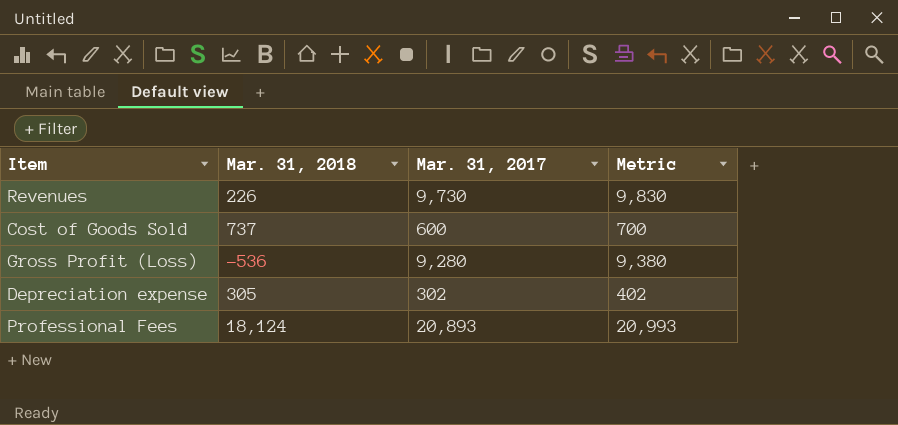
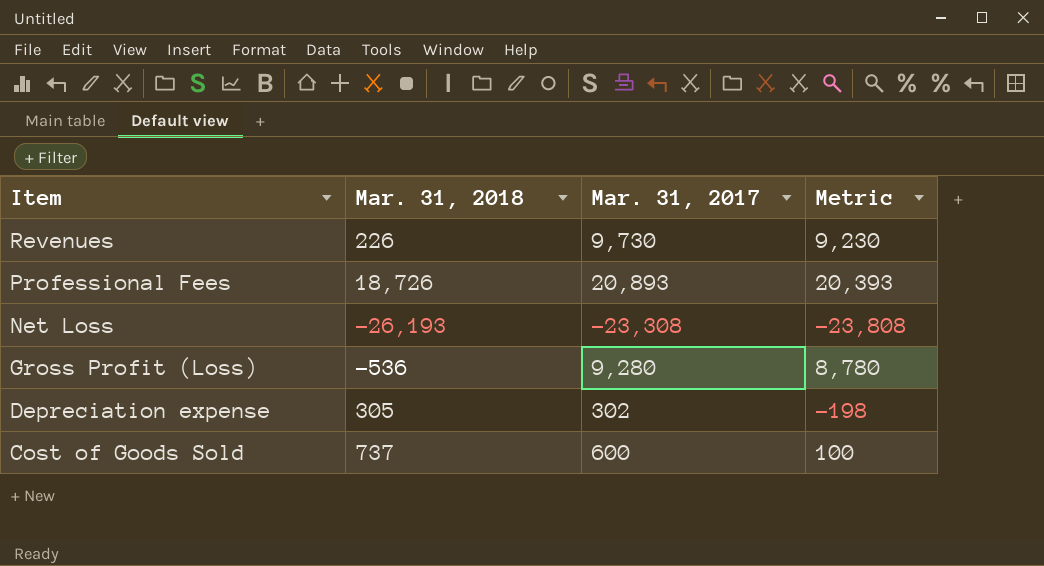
row order: none -> Item descending
column Metric | formula: [Mar. 31, 2017] + 100 -> [Mar. 31, 2017] - 500
Professional Fees | Mar. 31, 2018: 18,124 -> 18,726
row Net Loss: none -> -26,193 | -23,308 | -23,808

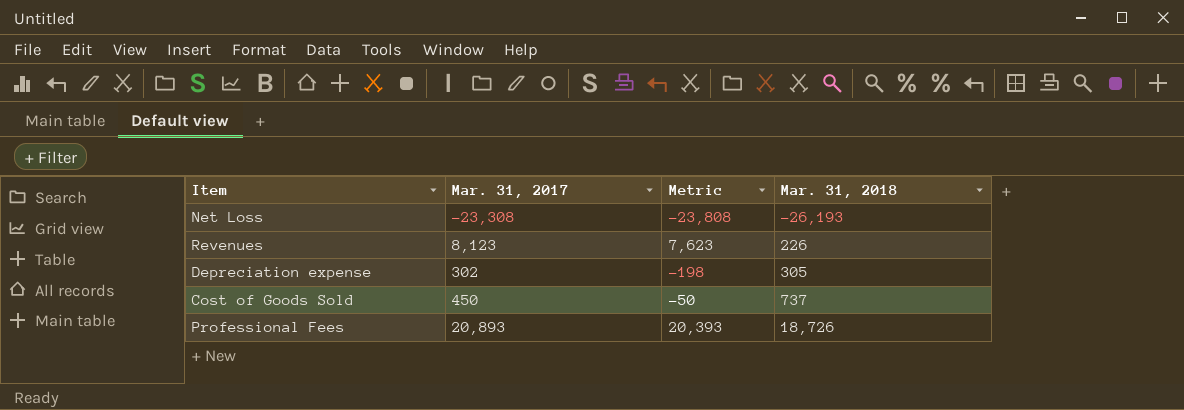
row order: Item descending -> Mar. 31, 2018 ascending
column Mar. 31, 2018 | position: 2 -> 4
row Gross Profit (Loss): -536 | 9,280 | 8,780 -> none
Revenues | Mar. 31, 2017: 9,730 -> 8,123
Revenues | Metric: 9,230 -> 7,623
Cost of Goods Sold | Mar. 31, 2017: 600 -> 450
Cost of Goods Sold | Metric: 100 -> -50

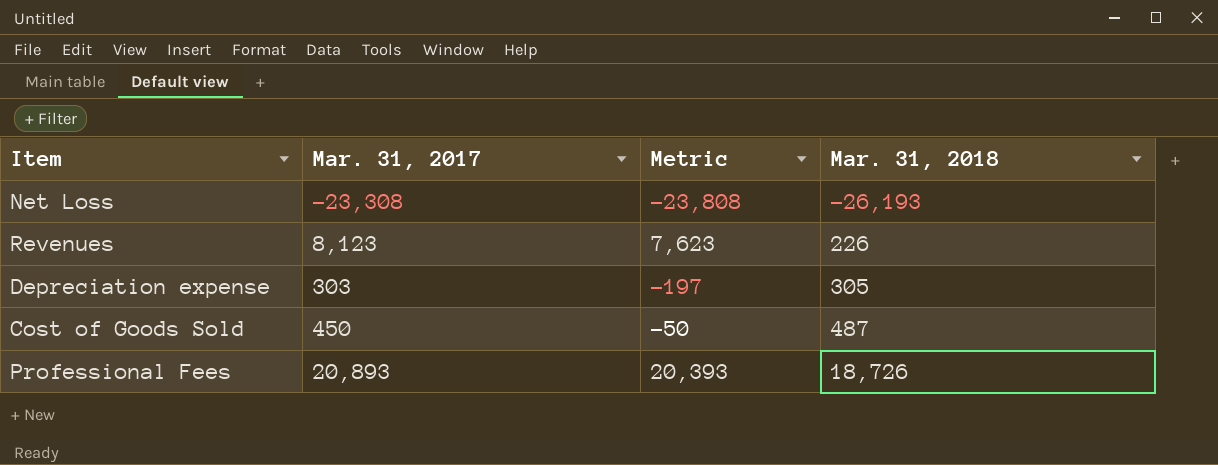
Depreciation expense | Mar. 31, 2017: 302 -> 303
Depreciation expense | Metric: -198 -> -197
Cost of Goods Sold | Mar. 31, 2018: 737 -> 487

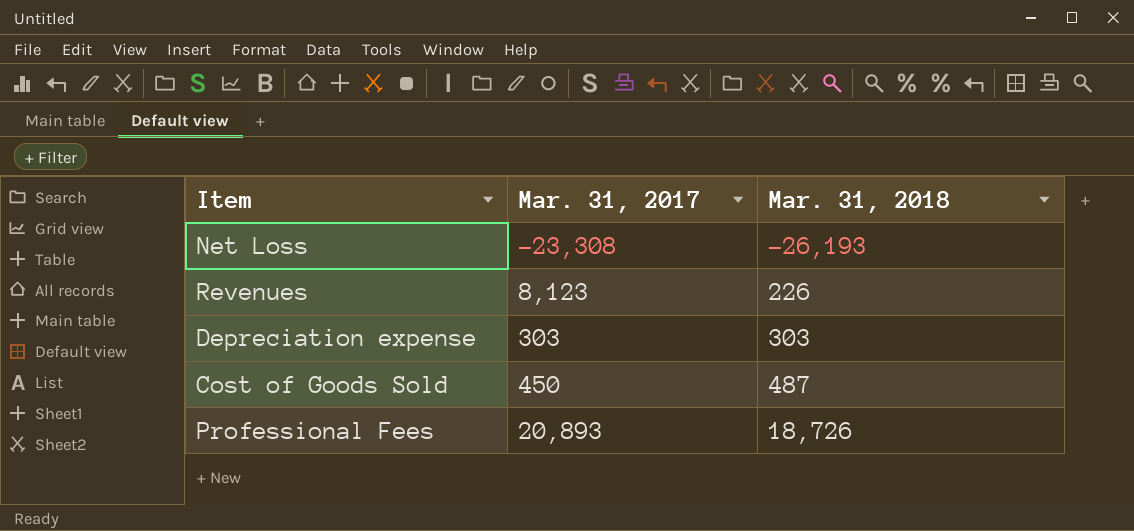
column Metric | formula: [Mar. 31, 2017] - 500 -> none
Depreciation expense | Mar. 31, 2018: 305 -> 303

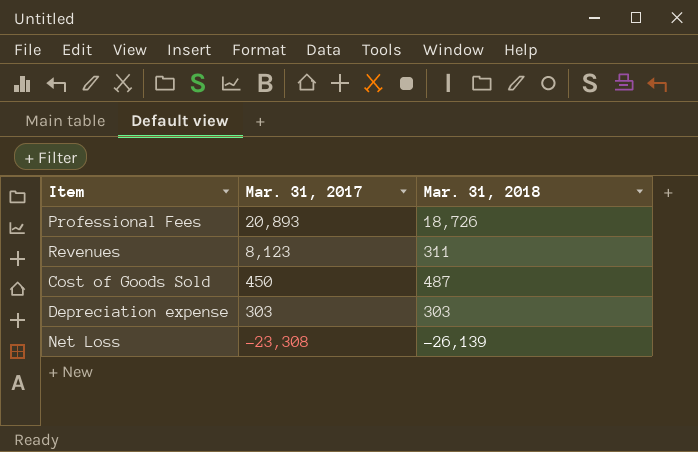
row order: Mar. 31, 2018 ascending -> Mar. 31, 2017 descending
Revenues | Mar. 31, 2018: 226 -> 311
Net Loss | Mar. 31, 2018: -26,193 -> -26,139

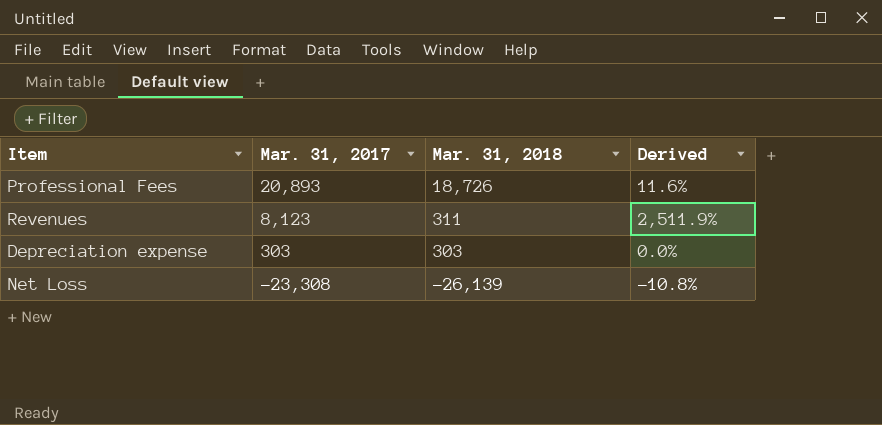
column Derived | formula: none -> ([Mar. 31, 2017] - [Mar. 31, 2018]) / [Mar. 31, 2018]
row Cost of Goods Sold: 450 | 487 -> none

